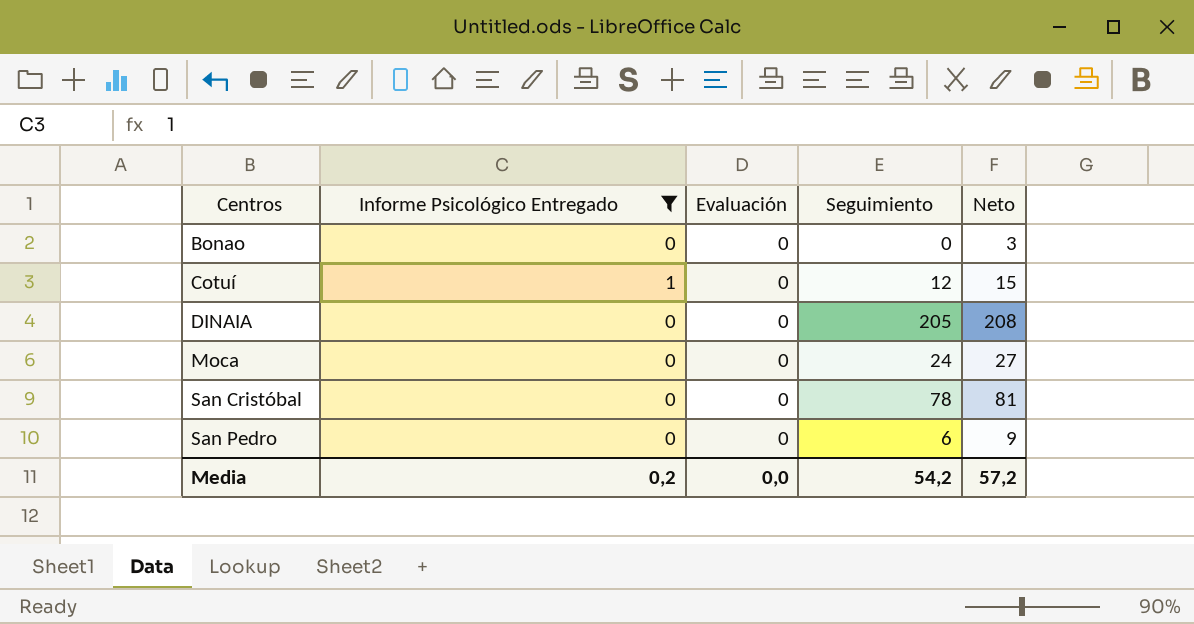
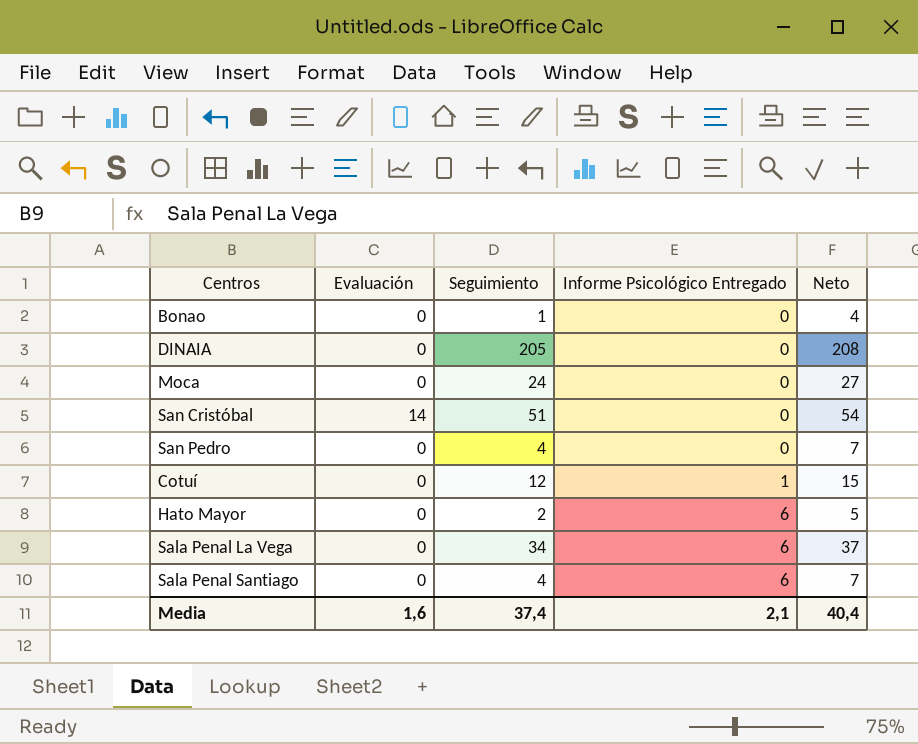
filter: Informe Psicológico Entregado != 6 -> none
row order: Centros ascending -> Informe Psicológico Entregado ascending
column Informe Psicológico Entregado | position: 2 -> 4
Bonao | Seguimiento: 0 -> 1
Bonao | Neto: 3 -> 4
San Cristóbal | Evaluación: 0 -> 14
San Cristóbal | Seguimiento: 78 -> 51
San Cristóbal | Neto: 81 -> 54
San Pedro | Seguimiento: 6 -> 4
San Pedro | Neto: 9 -> 7
Media | Evaluación: 0,0 -> 1,6
Media | Seguimiento: 54,2 -> 37,4
Media | Informe Psicológico Entregado: 0,2 -> 2,1
Media | Neto: 57,2 -> 40,4

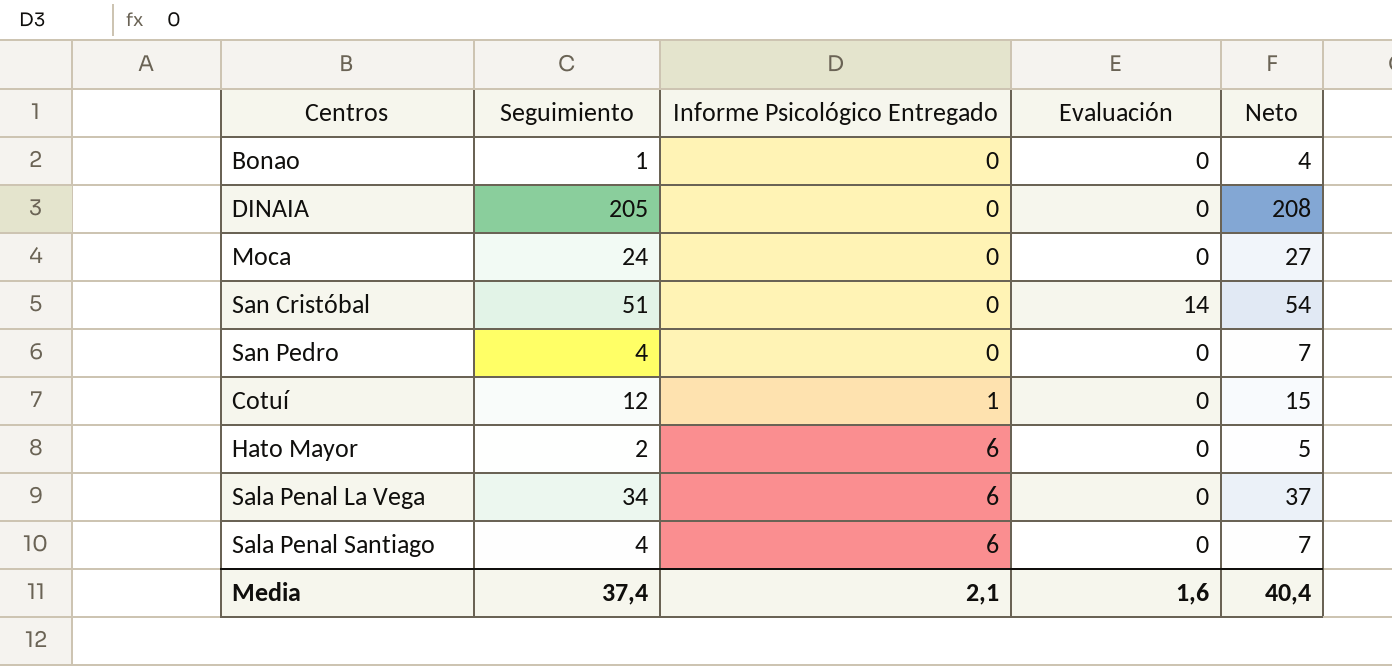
column Evaluación | position: 2 -> 4

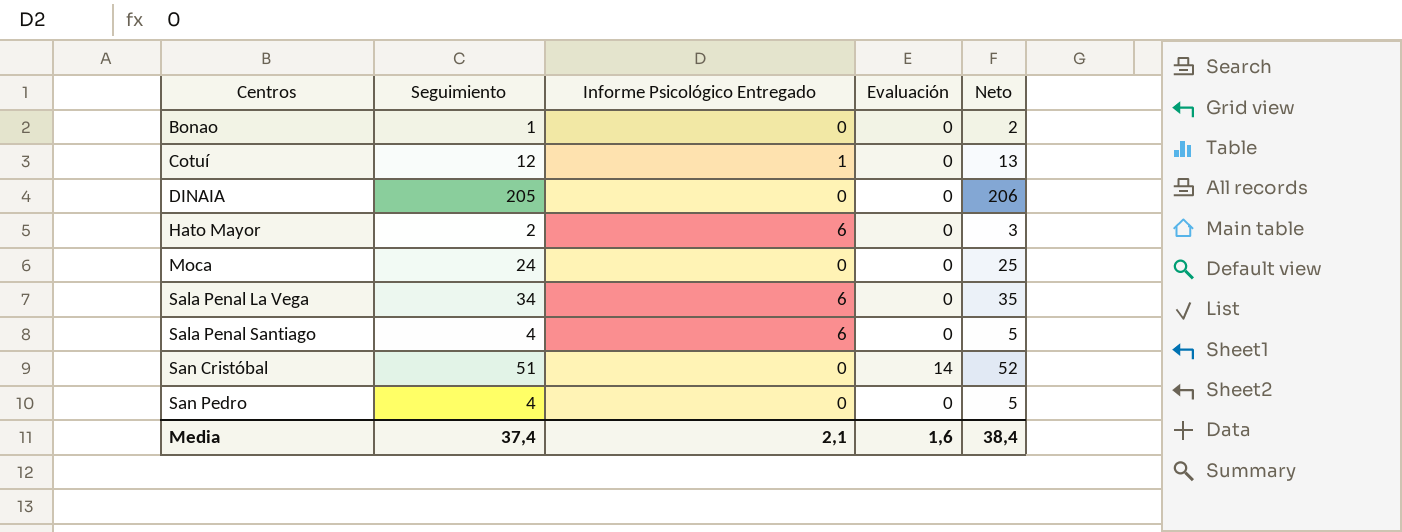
row order: Informe Psicológico Entregado ascending -> Centros ascending
column Neto | formula: [Seguimiento] + 3 -> [Seguimiento] + 1
Media | Neto: 40,4 -> 38,4

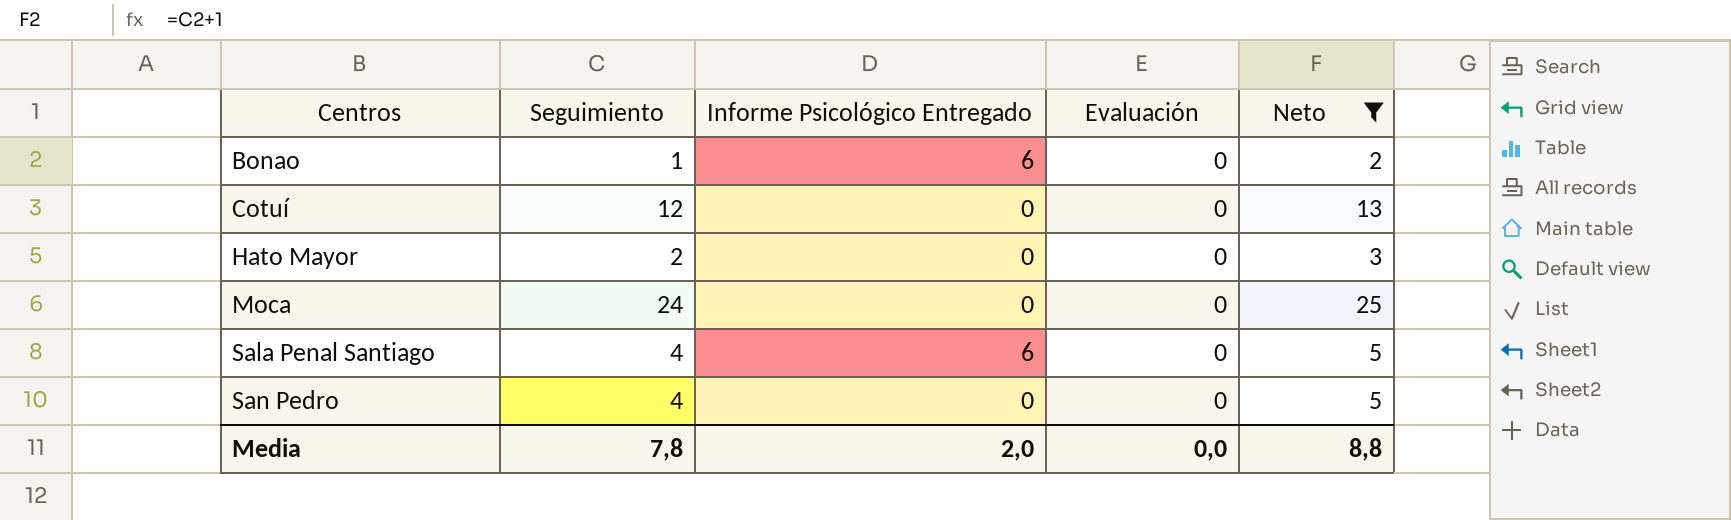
filter: none -> Neto <= 25
Bonao | Informe Psicológico Entregado: 0 -> 6
Cotuí | Informe Psicológico Entregado: 1 -> 0
Hato Mayor | Informe Psicológico Entregado: 6 -> 0
Media | Seguimiento: 37,4 -> 7,8
Media | Informe Psicológico Entregado: 2,1 -> 2,0
Media | Evaluación: 1,6 -> 0,0
Media | Neto: 38,4 -> 8,8

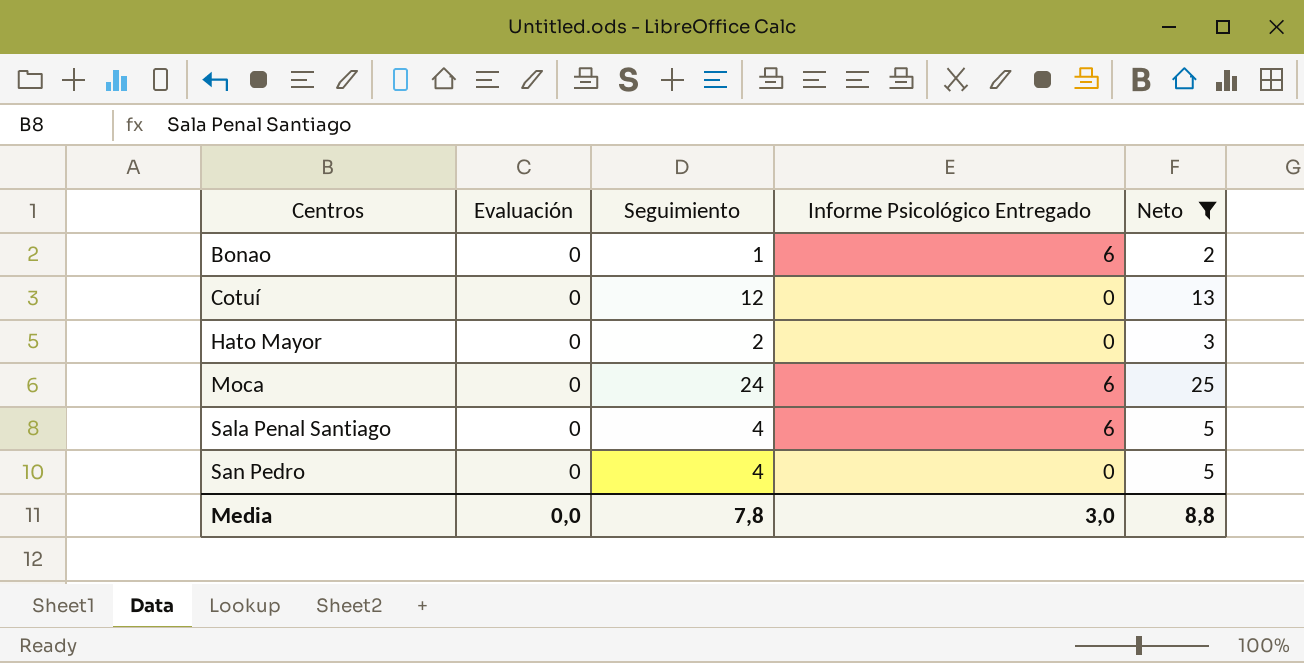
column Evaluación | position: 4 -> 2
Moca | Informe Psicológico Entregado: 0 -> 6
Media | Informe Psicológico Entregado: 2,0 -> 3,0

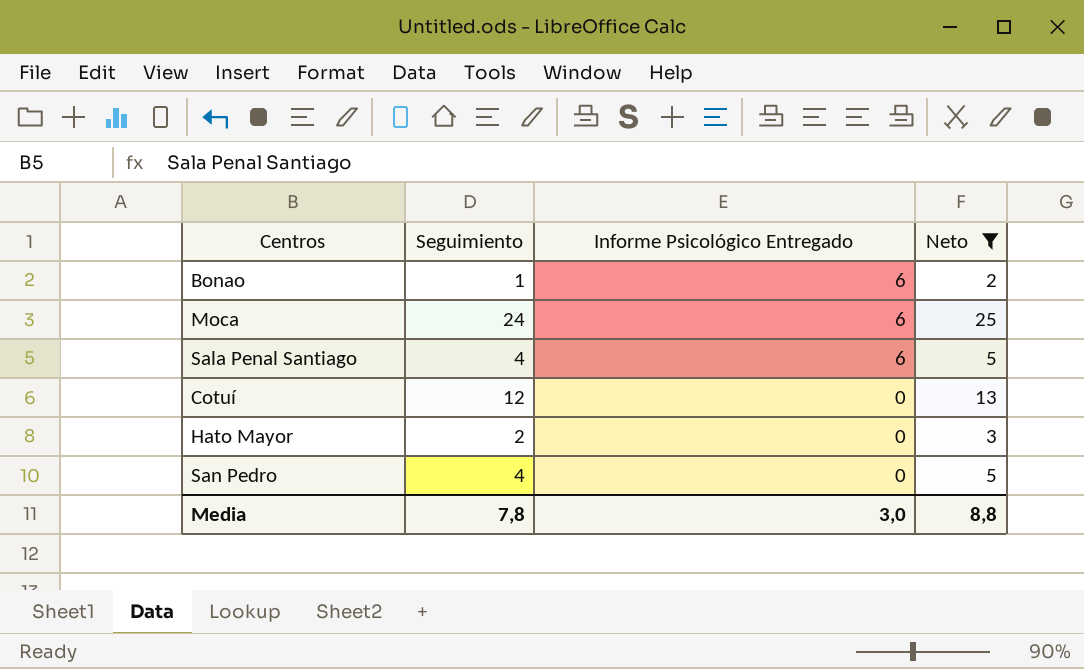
row order: Centros ascending -> Informe Psicológico Entregado descending
column Evaluación | position: 2 -> none

